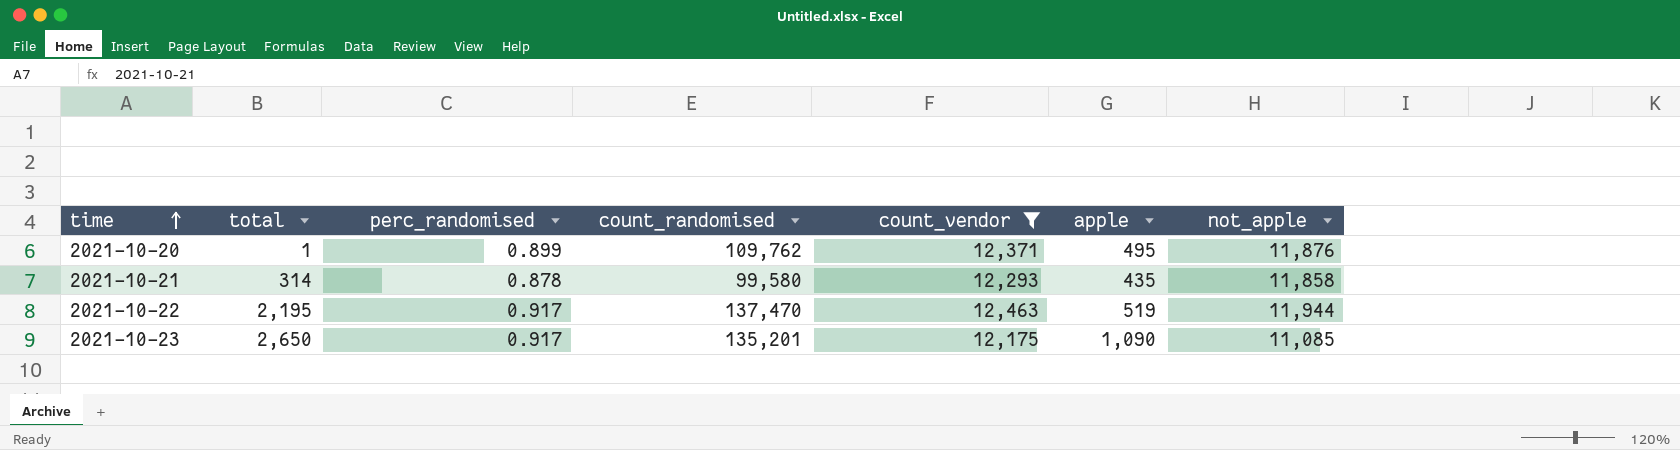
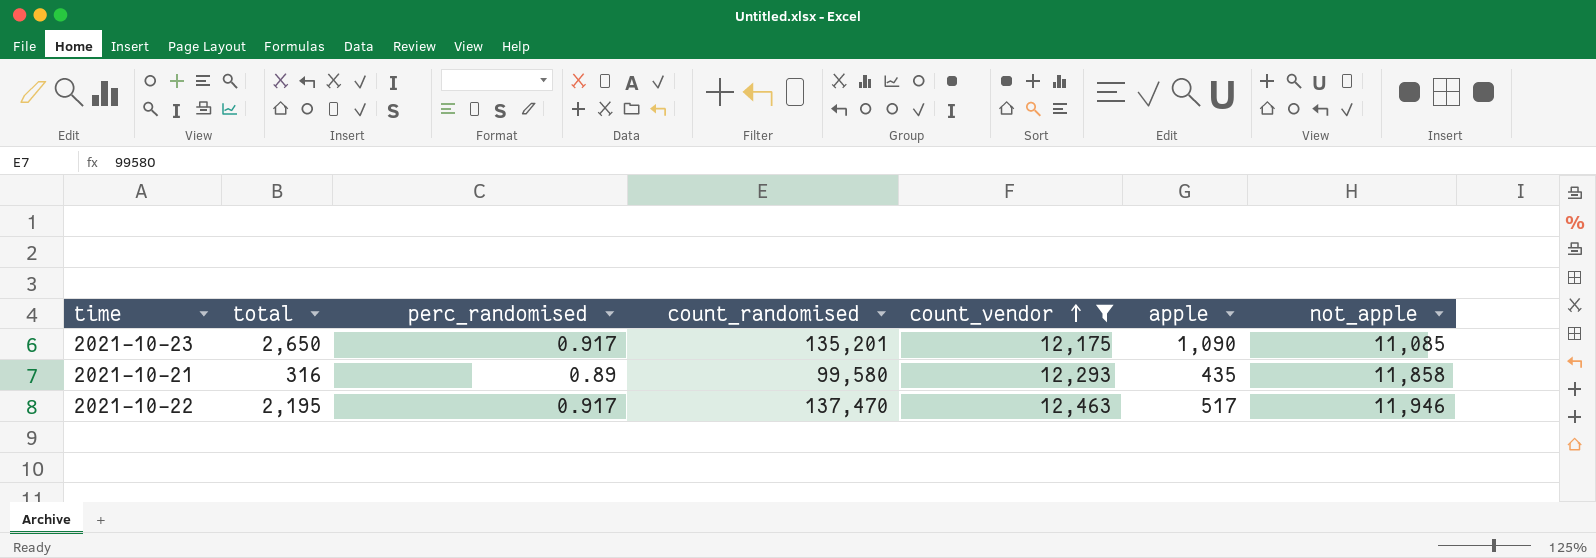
row order: time ascending -> count_vendor ascending
row 2021-10-20: 1 | 0.899 | 109,762 | 12,371 | 495 | 11,876 -> none
2021-10-21 | total: 314 -> 316
2021-10-21 | perc_randomised: 0.878 -> 0.89
2021-10-22 | apple: 519 -> 517
2021-10-22 | not_apple: 11,944 -> 11,946

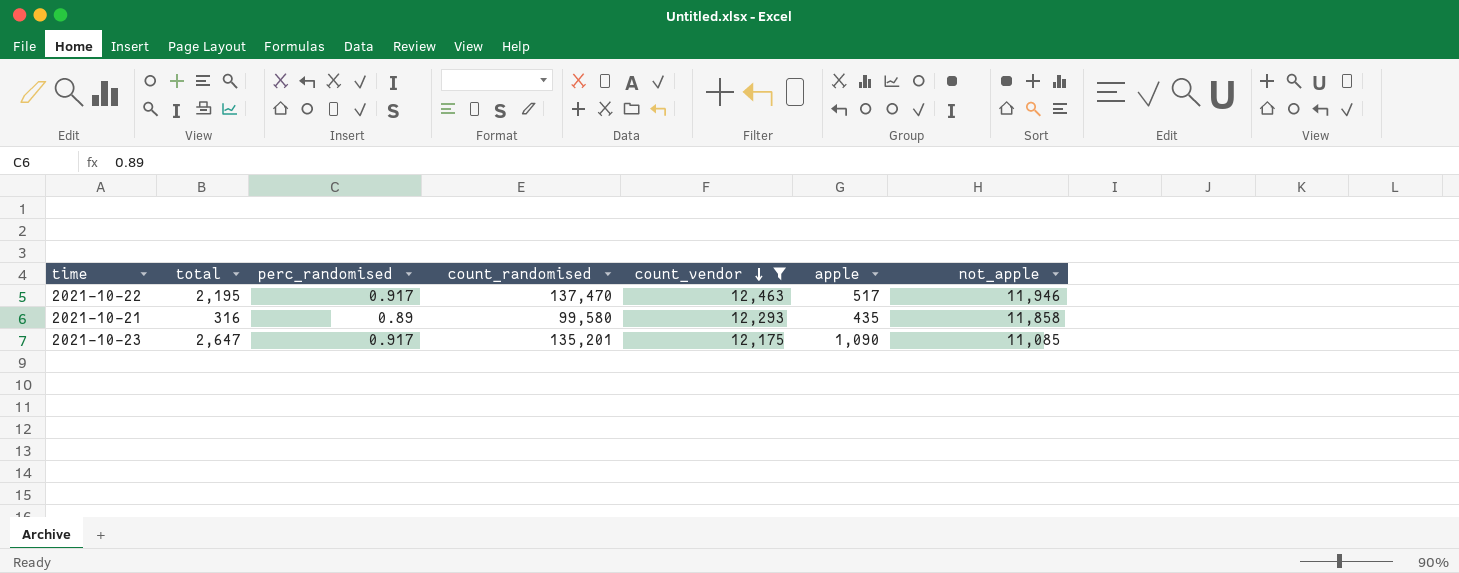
row order: count_vendor ascending -> count_vendor descending
2021-10-23 | total: 2,650 -> 2,647

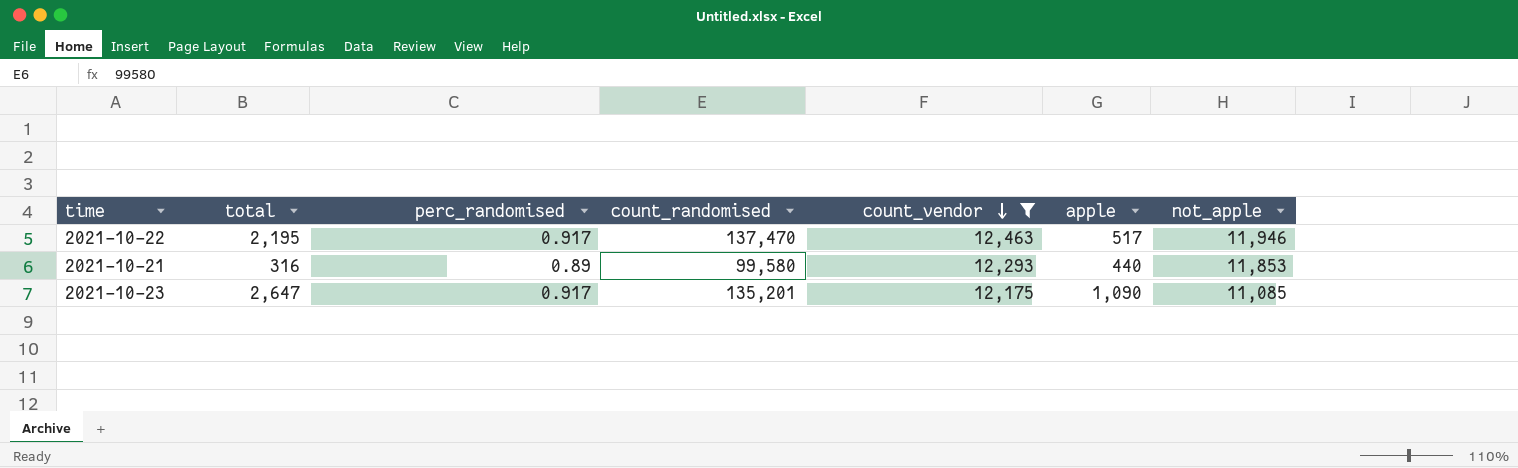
2021-10-21 | apple: 435 -> 440
2021-10-21 | not_apple: 11,858 -> 11,853

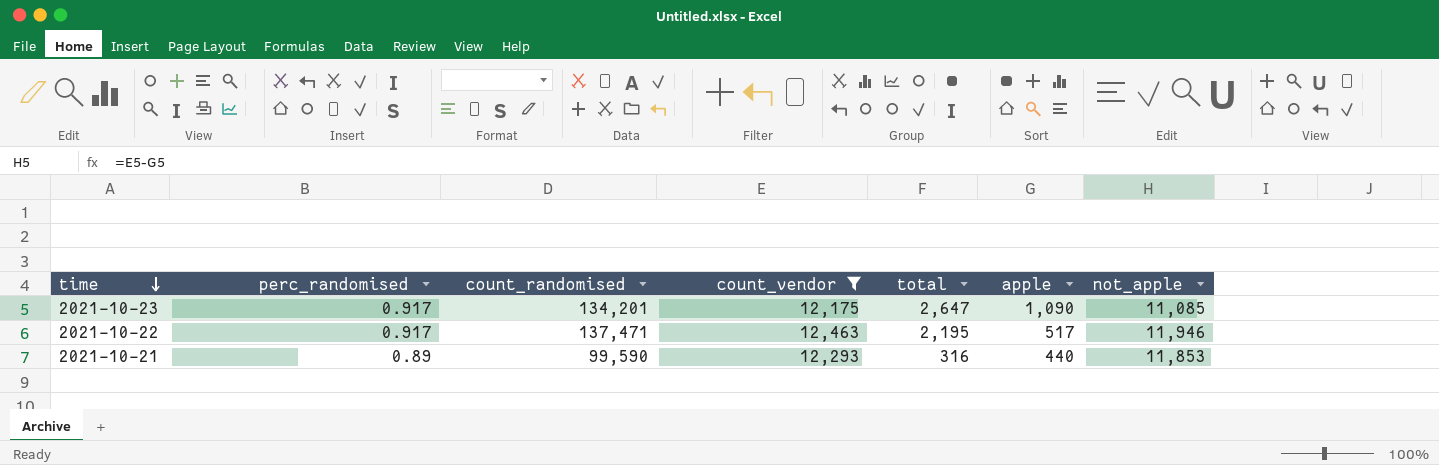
row order: count_vendor descending -> time descending
column total | position: 2 -> 5
2021-10-23 | count_randomised: 135,201 -> 134,201
2021-10-22 | count_randomised: 137,470 -> 137,471
2021-10-21 | count_randomised: 99,580 -> 99,590

